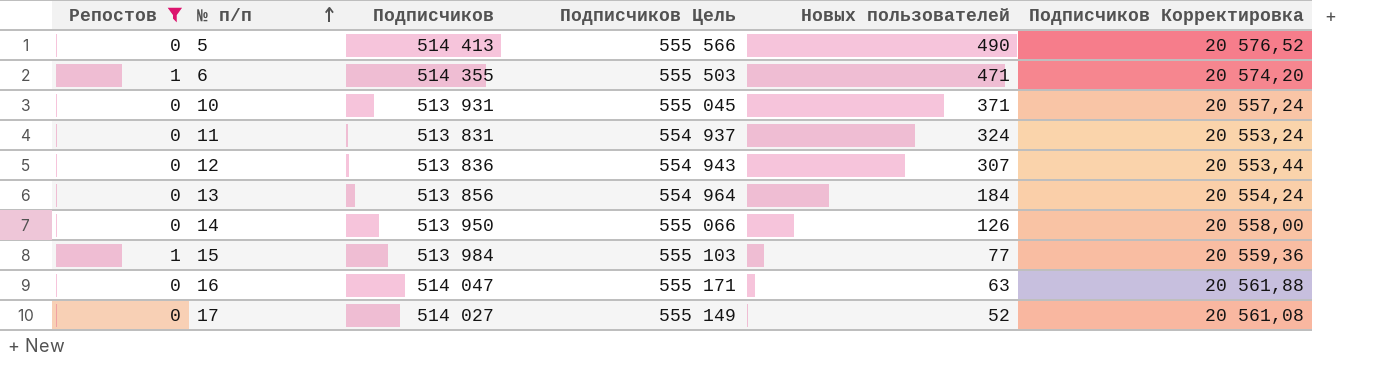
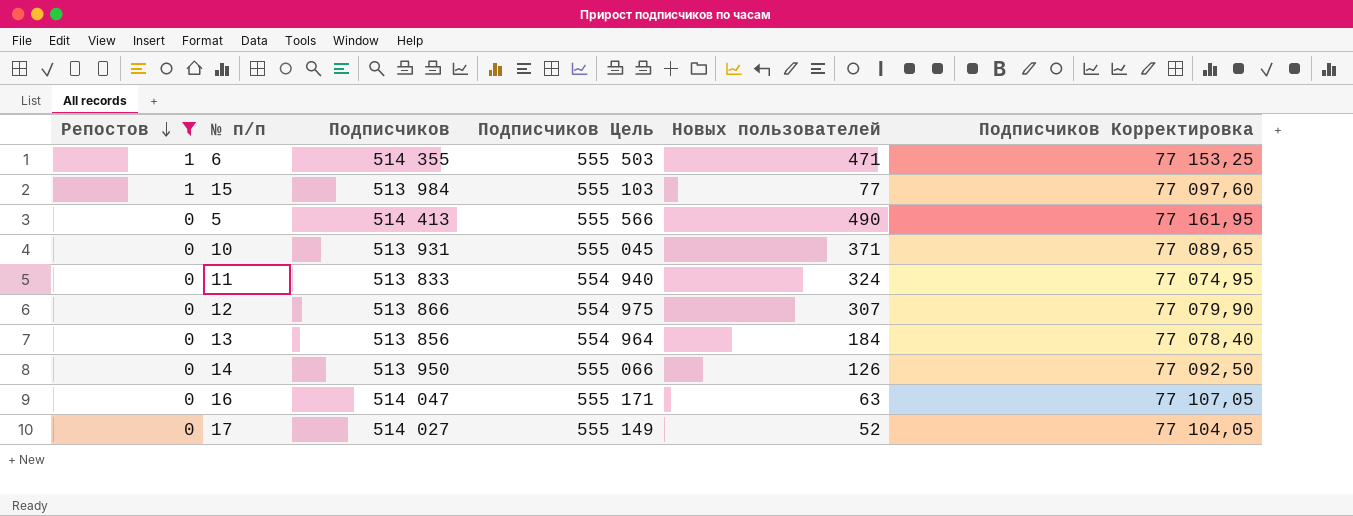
row order: № п/п ascending -> Репостов descending
column Подписчиков Корректировка | formula: [Подписчиков] * 0,04 -> [Подписчиков] * 0,15
11 | Подписчиков: 513 831 -> 513 833
11 | Подписчиков Цель: 554 937 -> 554 940
12 | Подписчиков: 513 836 -> 513 866
12 | Подписчиков Цель: 554 943 -> 554 975

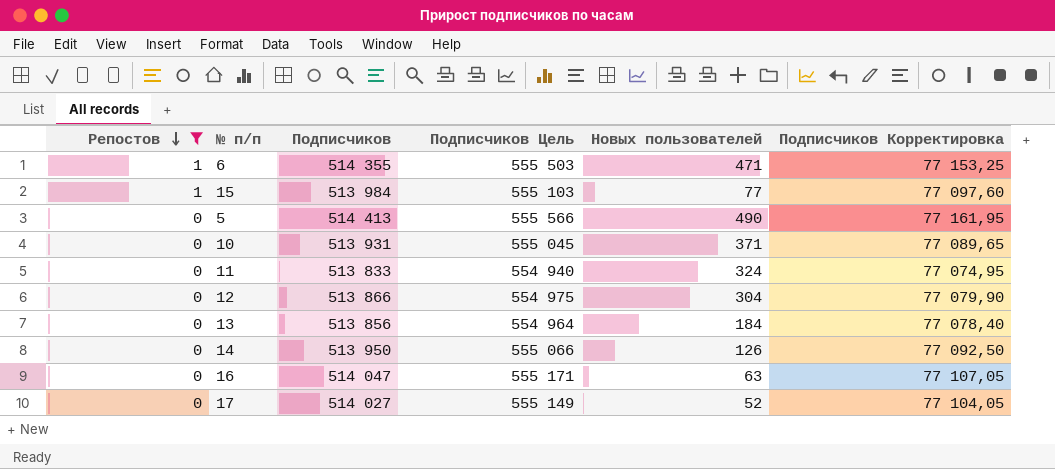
12 | Новых пользователей: 307 -> 304

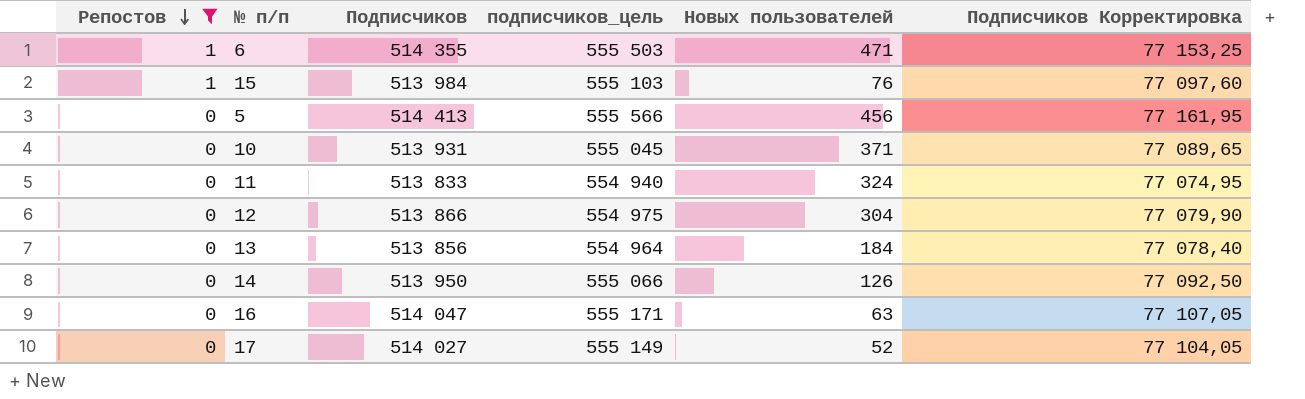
column name: Подписчиков Цель -> подписчиков_цель
15 | Новых пользователей: 77 -> 76
5 | Новых пользователей: 490 -> 456

